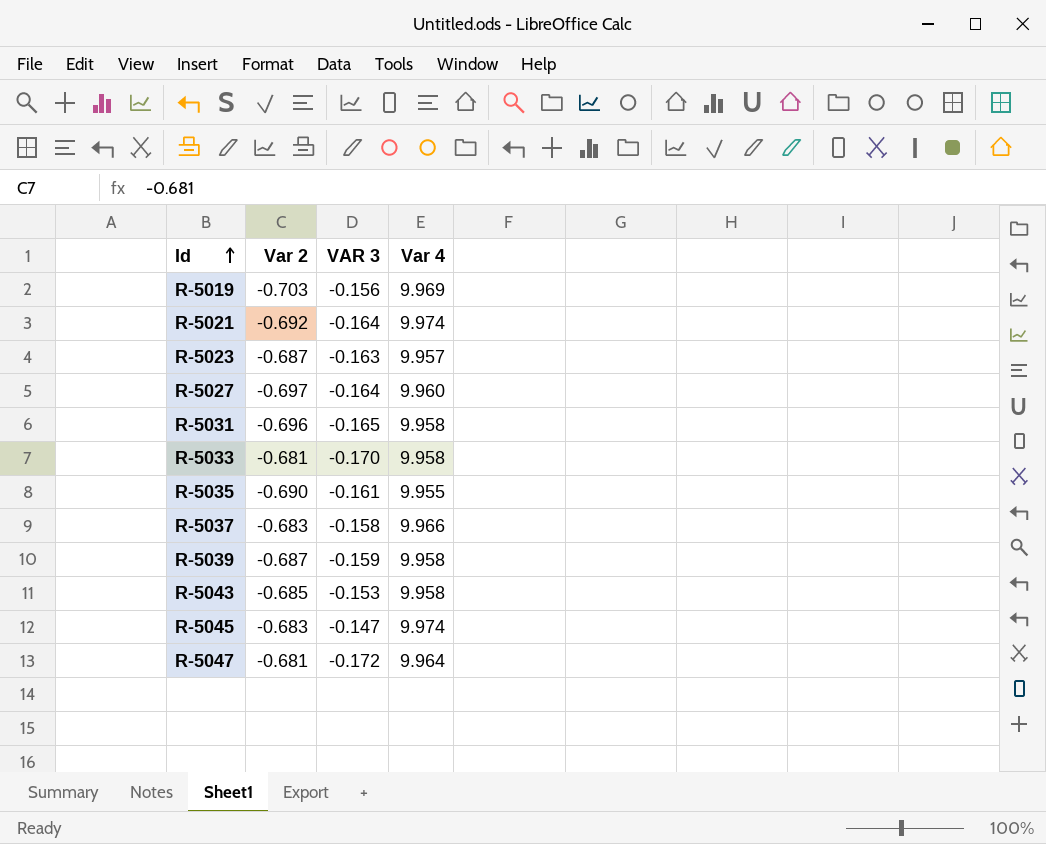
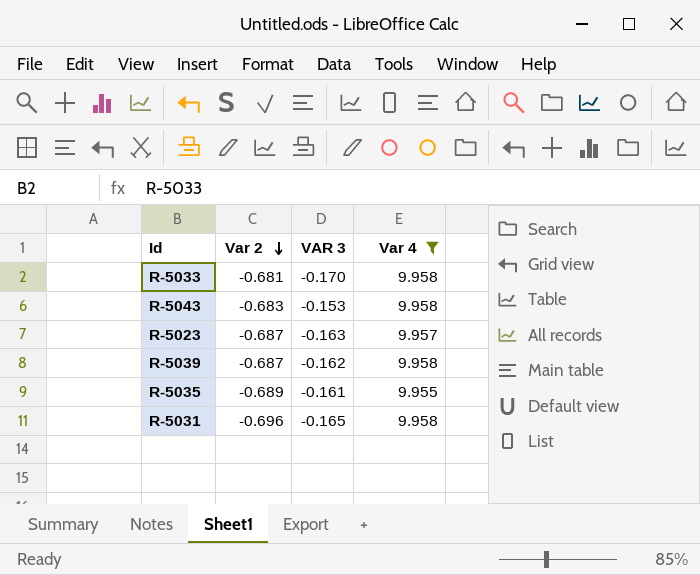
filter: none -> Var 4 <= 9.958
row order: Id ascending -> Var 2 descending
R-5043 | Var 2: -0.685 -> -0.683
R-5039 | VAR 3: -0.159 -> -0.162
R-5035 | Var 2: -0.690 -> -0.689

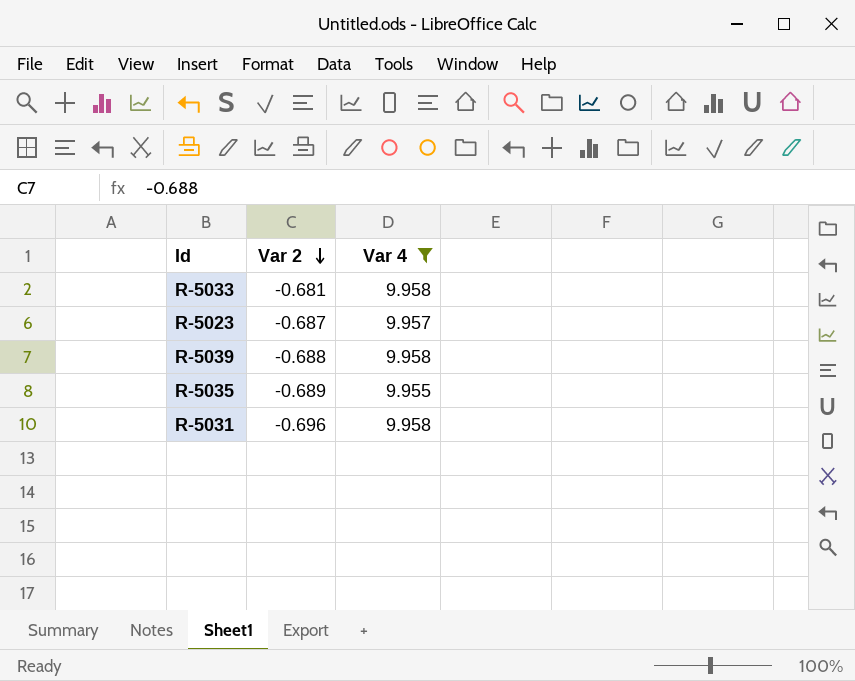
column VAR 3 | position: 3 -> none
row R-5043: -0.683 | -0.153 | 9.958 -> none
R-5039 | Var 2: -0.687 -> -0.688

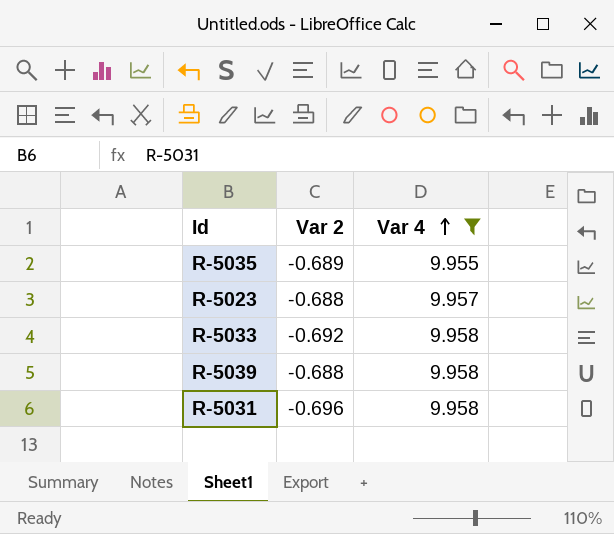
row order: Var 2 descending -> Var 4 ascending
R-5023 | Var 2: -0.687 -> -0.688
R-5033 | Var 2: -0.681 -> -0.692

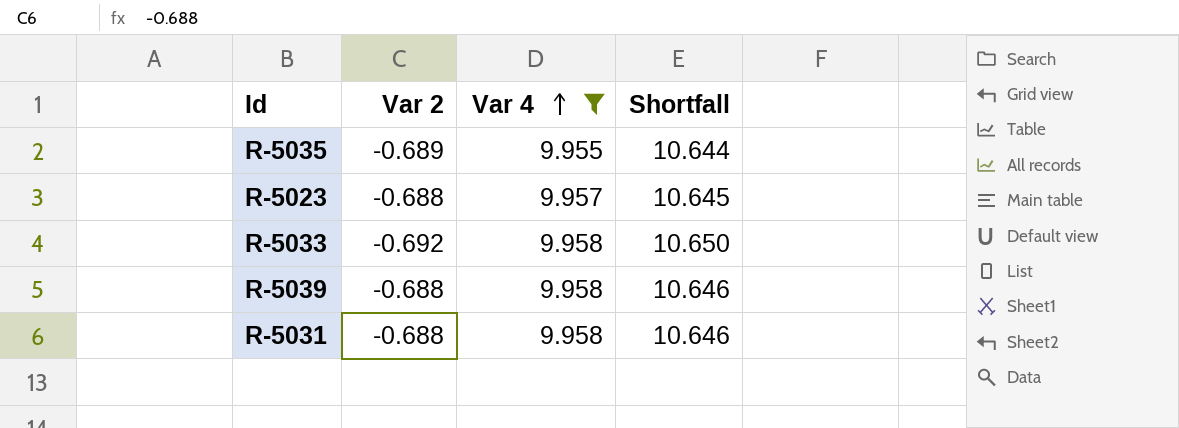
column Shortfall | formula: none -> [Var 4] - [Var 2]
R-5031 | Var 2: -0.696 -> -0.688

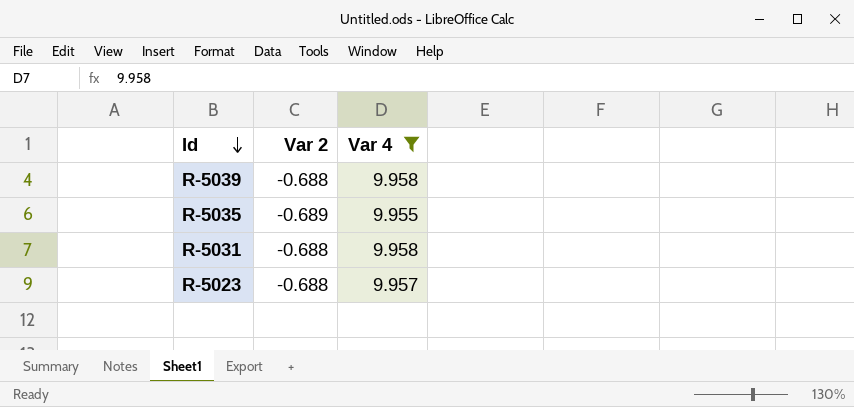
row order: Var 4 ascending -> Id descending
column Shortfall | formula: [Var 4] - [Var 2] -> none
row R-5033: -0.692 | 9.958 | 10.650 -> none

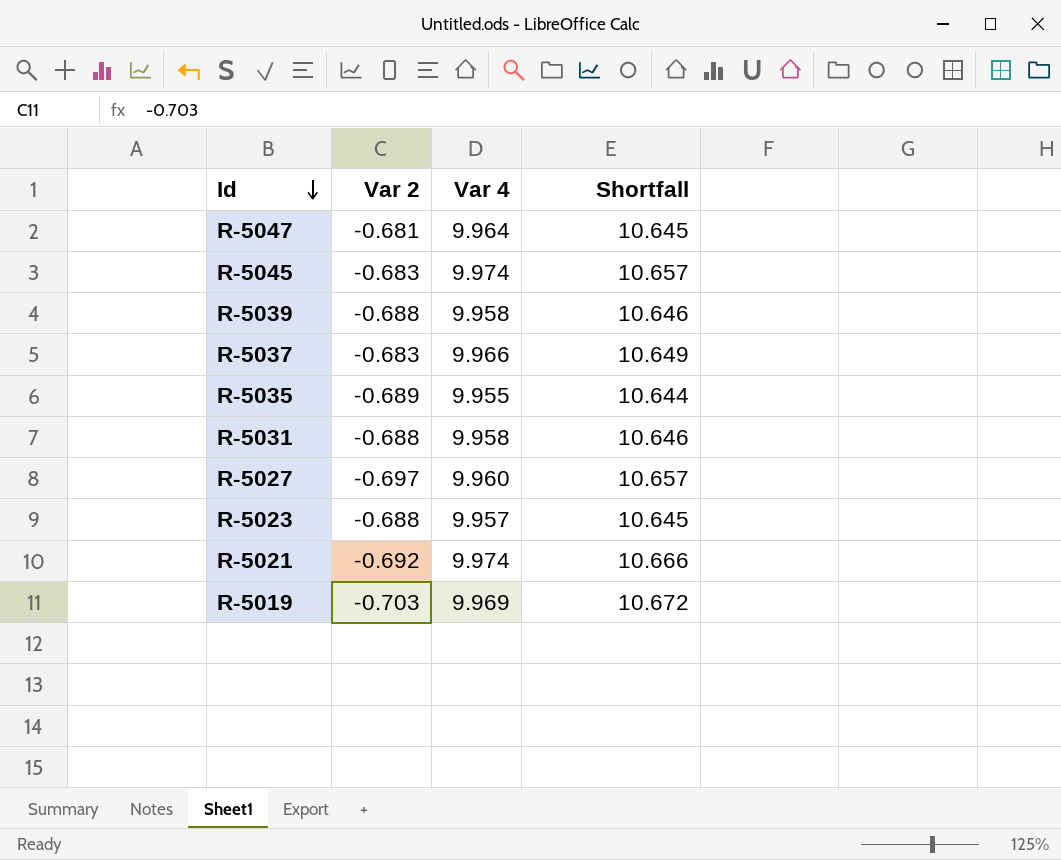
filter: Var 4 <= 9.958 -> none
column Shortfall | formula: none -> [Var 4] - [Var 2]

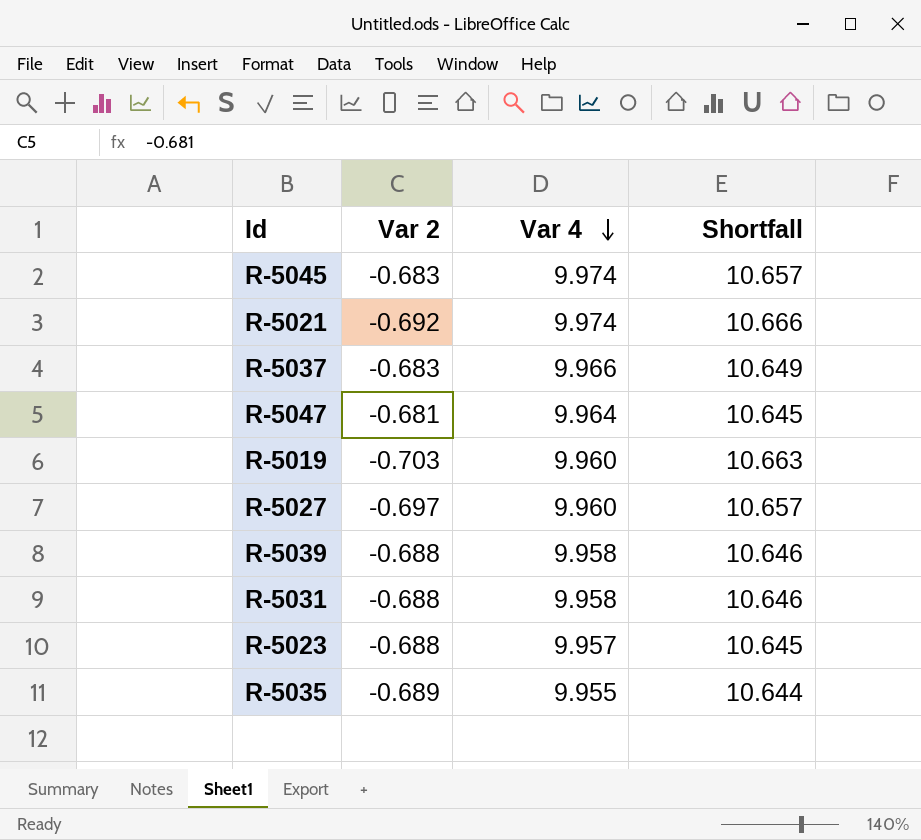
row order: Id descending -> Var 4 descending
R-5019 | Var 4: 9.969 -> 9.960
R-5019 | Shortfall: 10.672 -> 10.663

